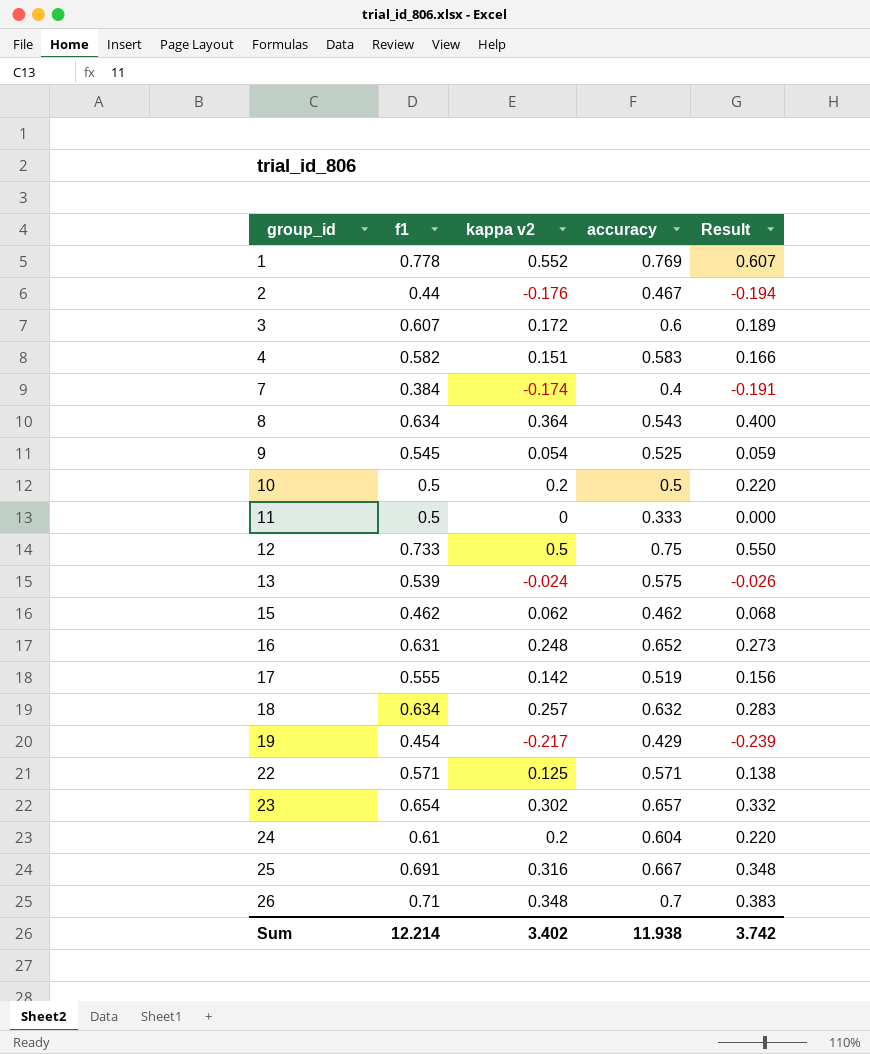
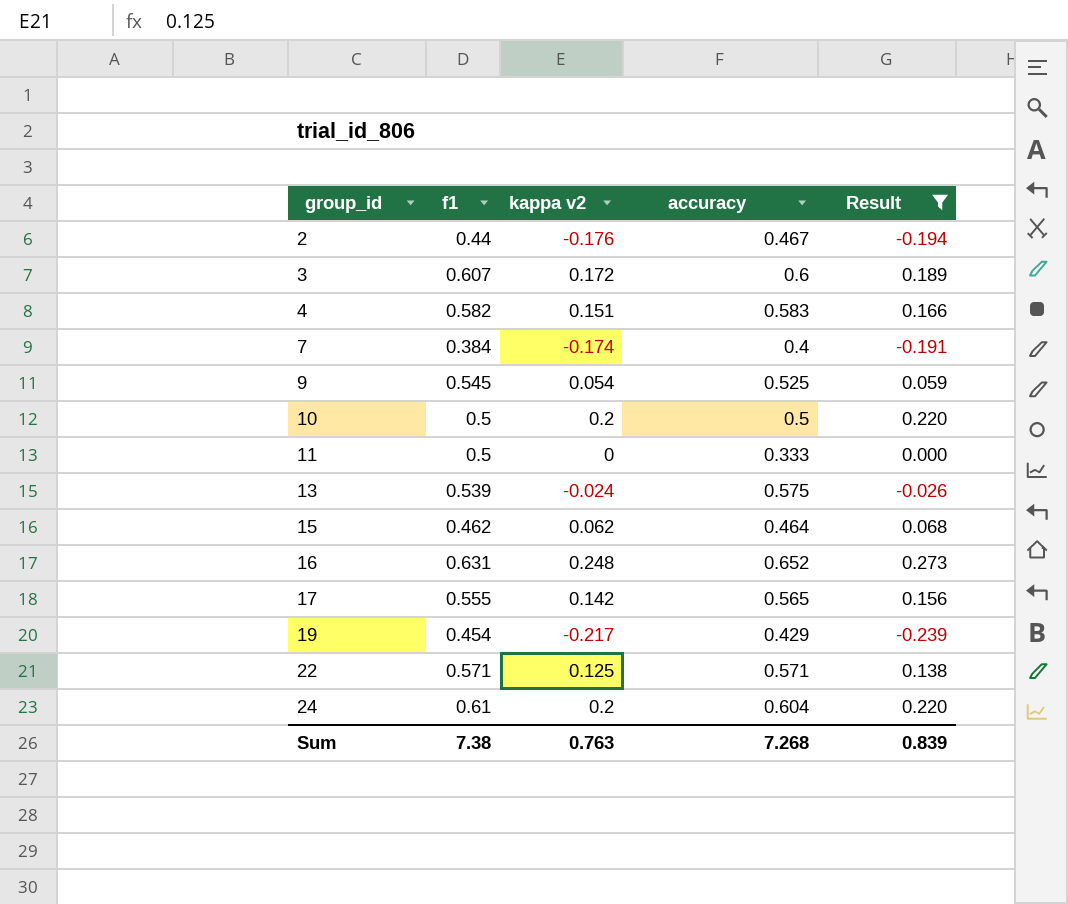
filter: none -> Result <= 0.273
15 | accuracy: 0.462 -> 0.464
17 | accuracy: 0.519 -> 0.565
Sum | f1: 12.214 -> 7.38
Sum | kappa v2: 3.402 -> 0.763
Sum | accuracy: 11.938 -> 7.268
Sum | Result: 3.742 -> 0.839

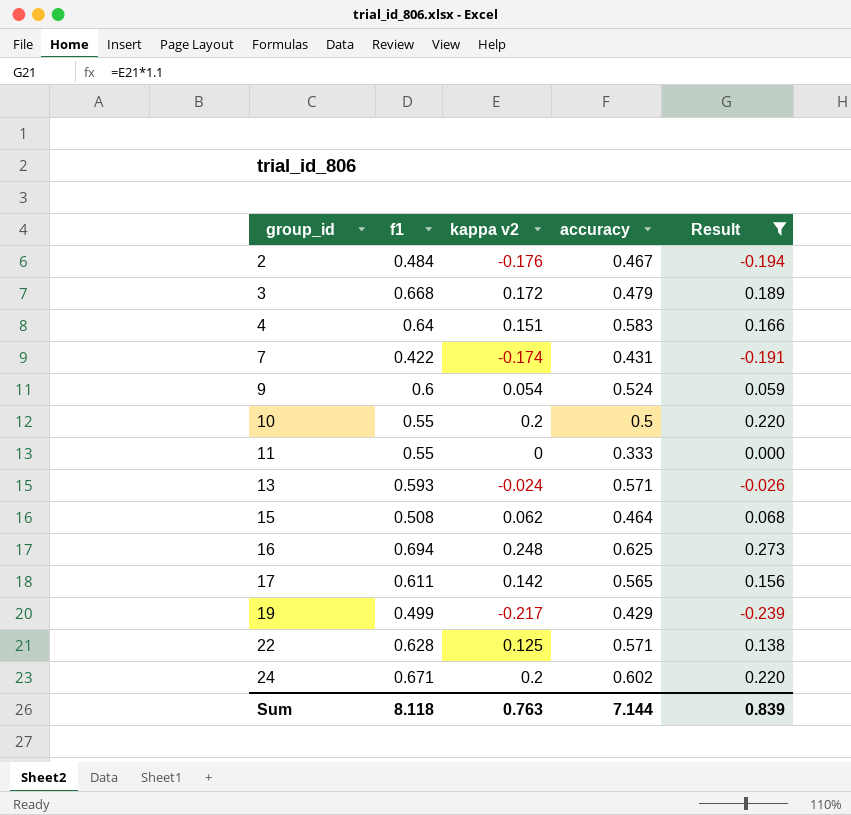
2 | f1: 0.44 -> 0.484
3 | f1: 0.607 -> 0.668
3 | accuracy: 0.6 -> 0.479
4 | f1: 0.582 -> 0.64
7 | f1: 0.384 -> 0.422
7 | accuracy: 0.4 -> 0.431
9 | f1: 0.545 -> 0.6
9 | accuracy: 0.525 -> 0.524
10 | f1: 0.5 -> 0.55
11 | f1: 0.5 -> 0.55
13 | f1: 0.539 -> 0.593
13 | accuracy: 0.575 -> 0.571
15 | f1: 0.462 -> 0.508
16 | f1: 0.631 -> 0.694
16 | accuracy: 0.652 -> 0.625
17 | f1: 0.555 -> 0.611
19 | f1: 0.454 -> 0.499
22 | f1: 0.571 -> 0.628
24 | f1: 0.61 -> 0.671
24 | accuracy: 0.604 -> 0.602
Sum | f1: 7.38 -> 8.118
Sum | accuracy: 7.268 -> 7.144

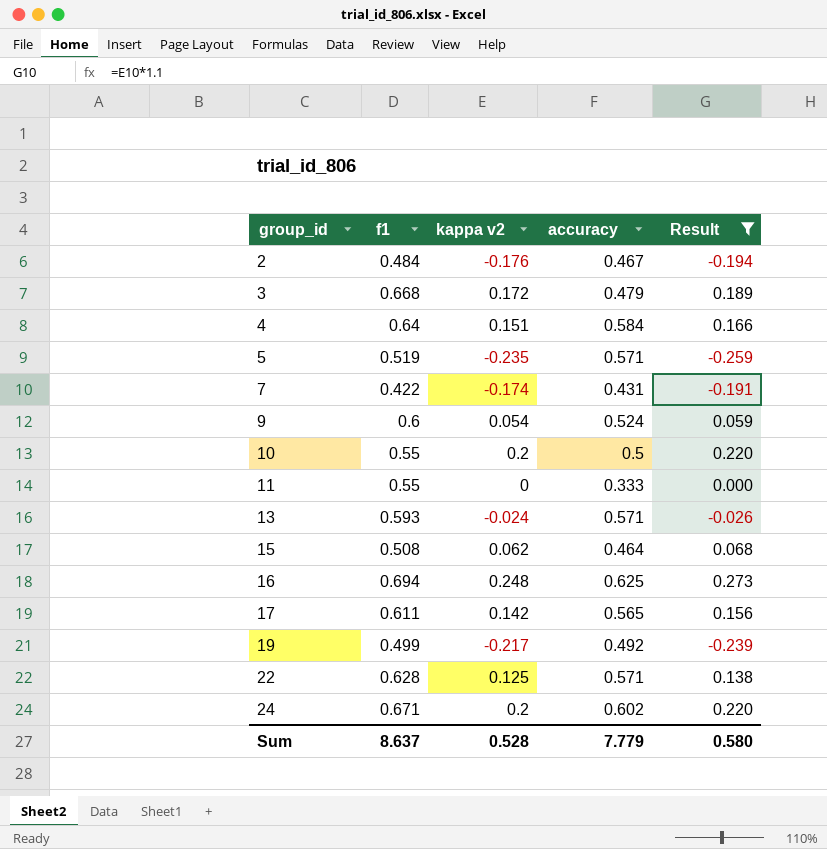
4 | accuracy: 0.583 -> 0.584
row 5: none -> 0.519 | -0.235 | 0.571 | -0.259
19 | accuracy: 0.429 -> 0.492
Sum | f1: 8.118 -> 8.637
Sum | kappa v2: 0.763 -> 0.528
Sum | accuracy: 7.144 -> 7.779
Sum | Result: 0.839 -> 0.580

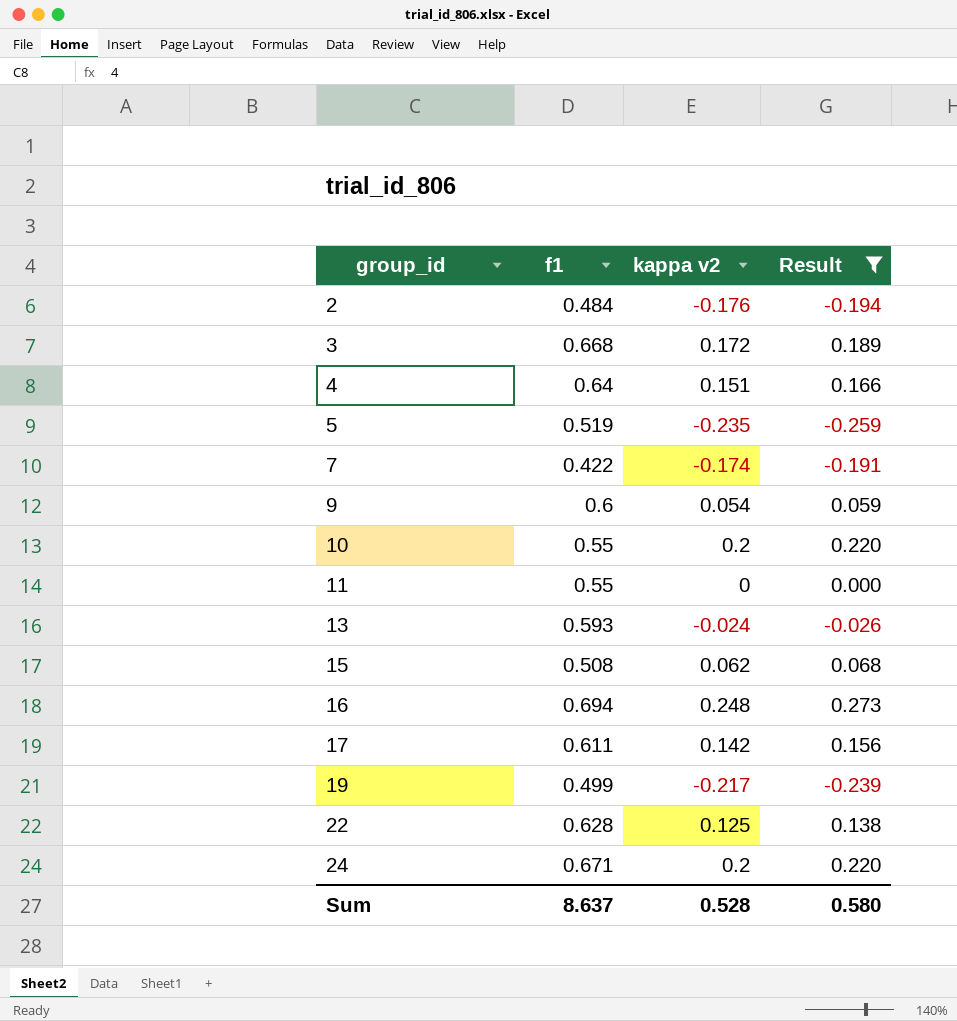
column accuracy | position: 4 -> none

